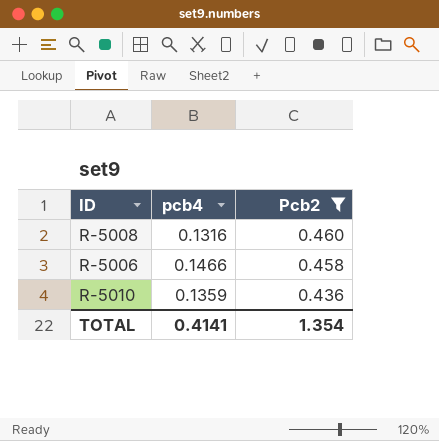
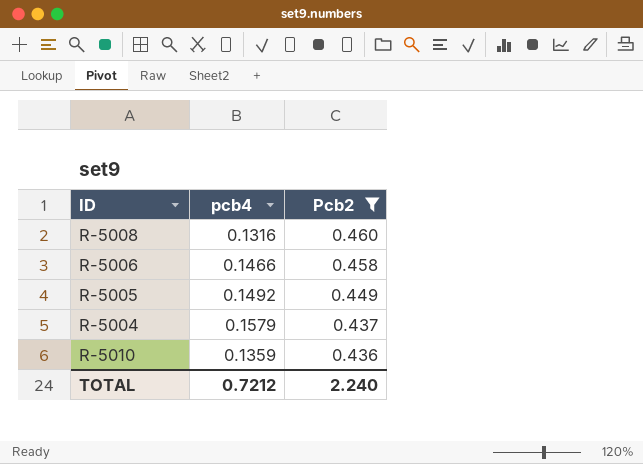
row R-5005: none -> 0.1492 | 0.449
row R-5004: none -> 0.1579 | 0.437
TOTAL | pcb4: 0.4141 -> 0.7212
TOTAL | Pcb2: 1.354 -> 2.240

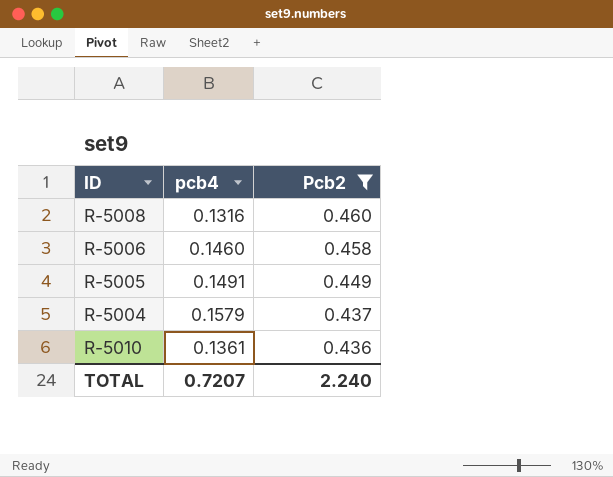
R-5006 | pcb4: 0.1466 -> 0.1460
R-5005 | pcb4: 0.1492 -> 0.1491
R-5010 | pcb4: 0.1359 -> 0.1361
TOTAL | pcb4: 0.7212 -> 0.7207

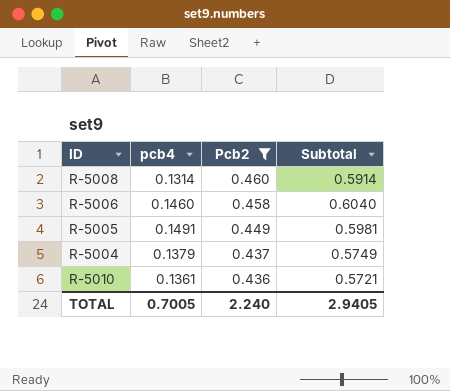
column Subtotal | formula: none -> [pcb4] + [Pcb2]
R-5008 | pcb4: 0.1316 -> 0.1314
R-5004 | pcb4: 0.1579 -> 0.1379
TOTAL | pcb4: 0.7207 -> 0.7005

